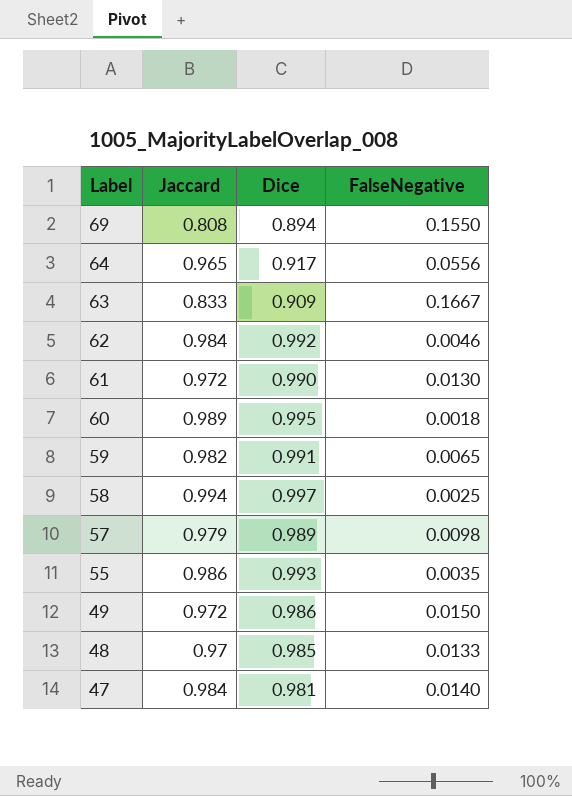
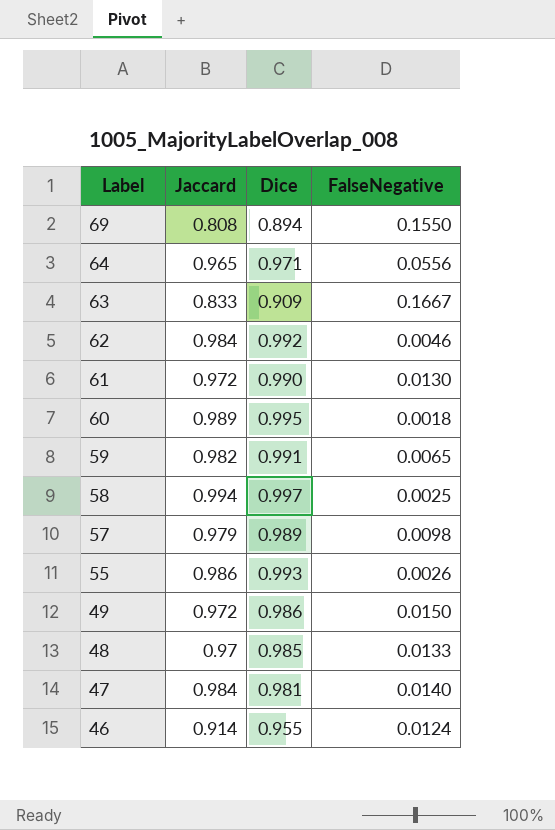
64 | Dice: 0.917 -> 0.971
55 | FalseNegative: 0.0035 -> 0.0026
row 46: none -> 0.914 | 0.955 | 0.0124

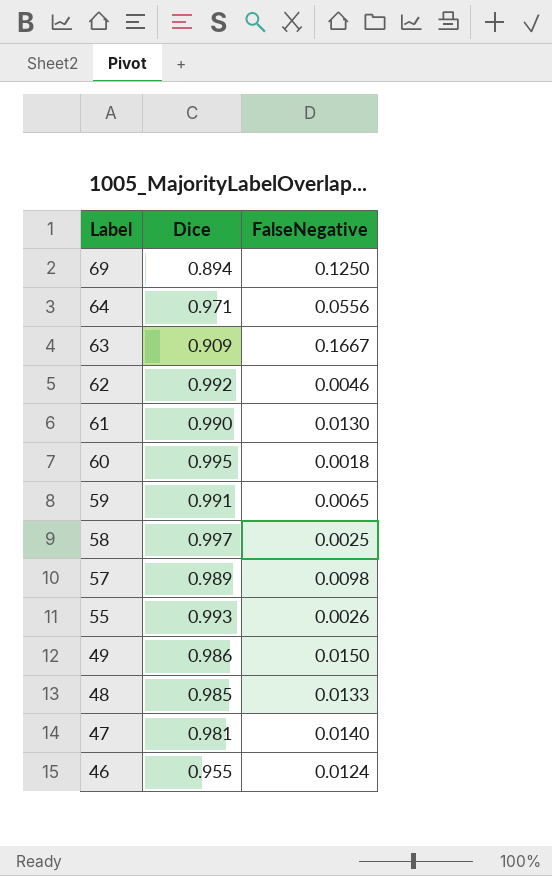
column Jaccard | position: 2 -> none
69 | FalseNegative: 0.1550 -> 0.1250

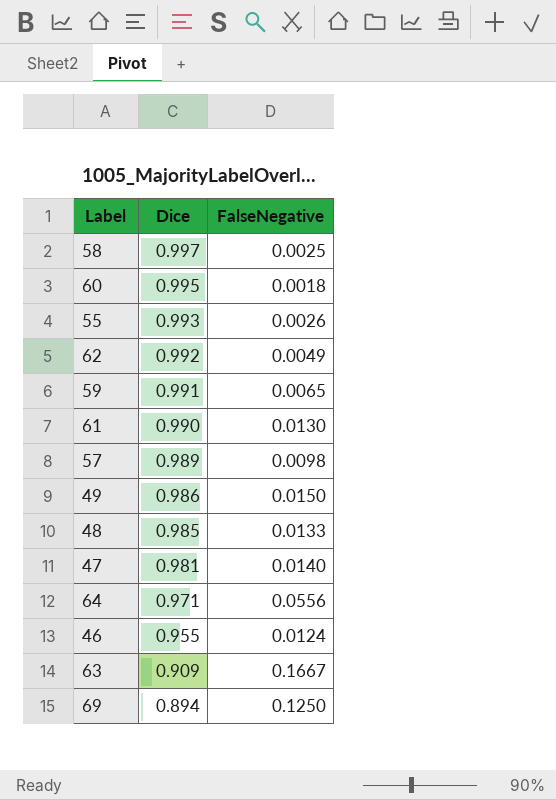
row order: Label descending -> Dice descending
62 | FalseNegative: 0.0046 -> 0.0049

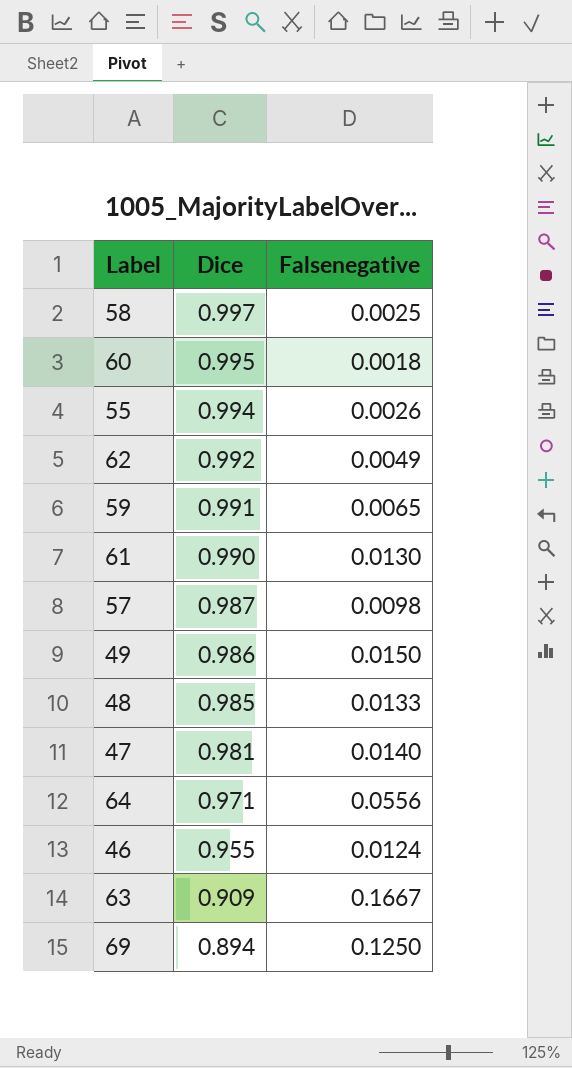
column name: FalseNegative -> Falsenegative
55 | Dice: 0.993 -> 0.994
57 | Dice: 0.989 -> 0.987

